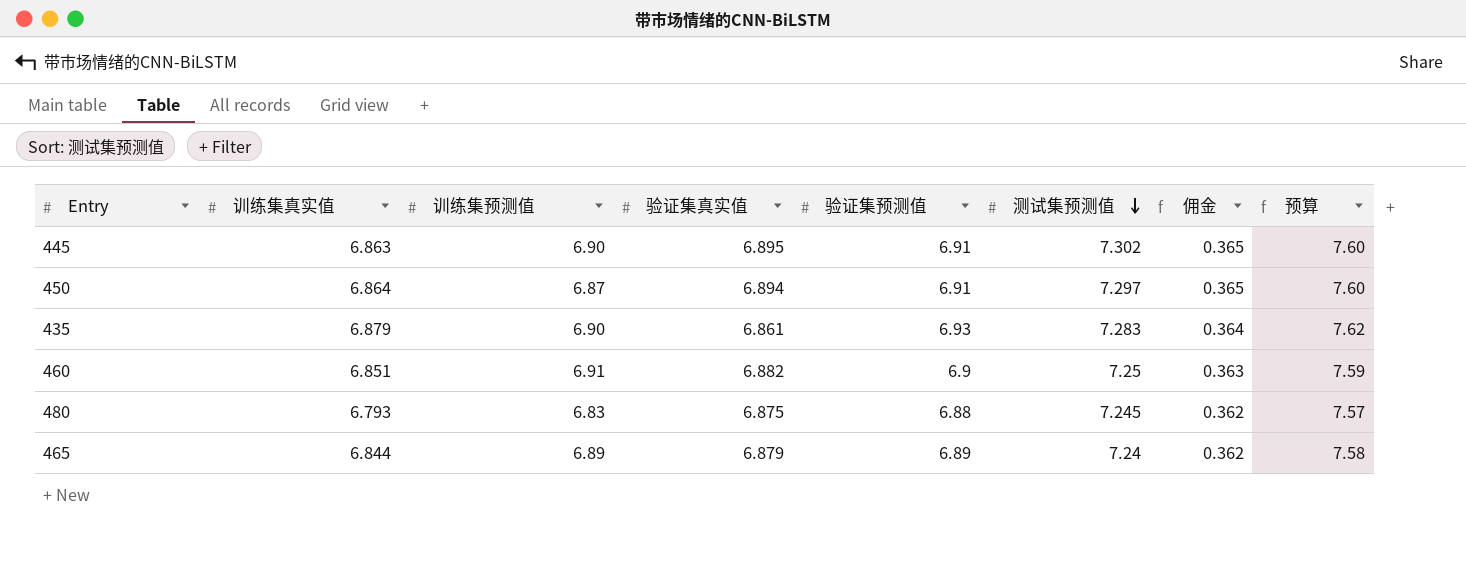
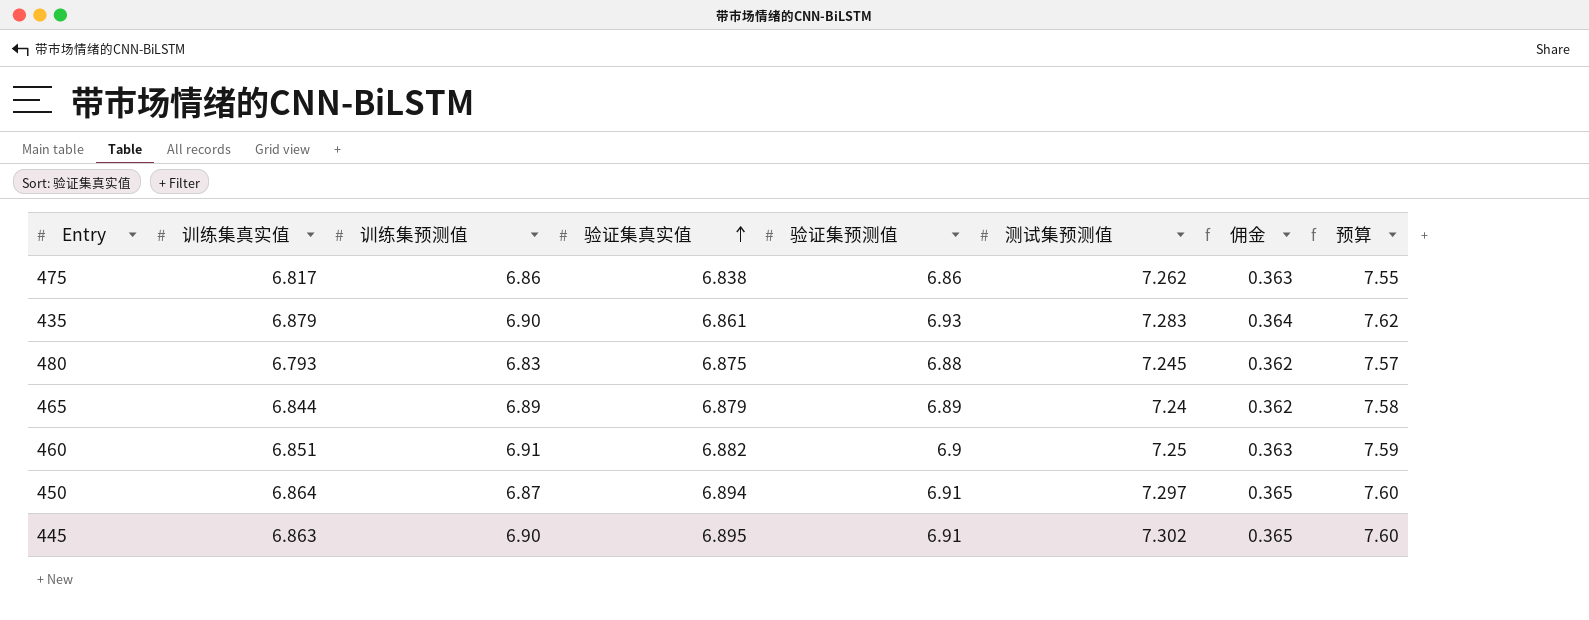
row order: 测试集预测值 descending -> 验证集真实值 ascending
row 475: none -> 6.817 | 6.86 | 6.838 | 6.86 | 7.262 | 0.363 | 7.55

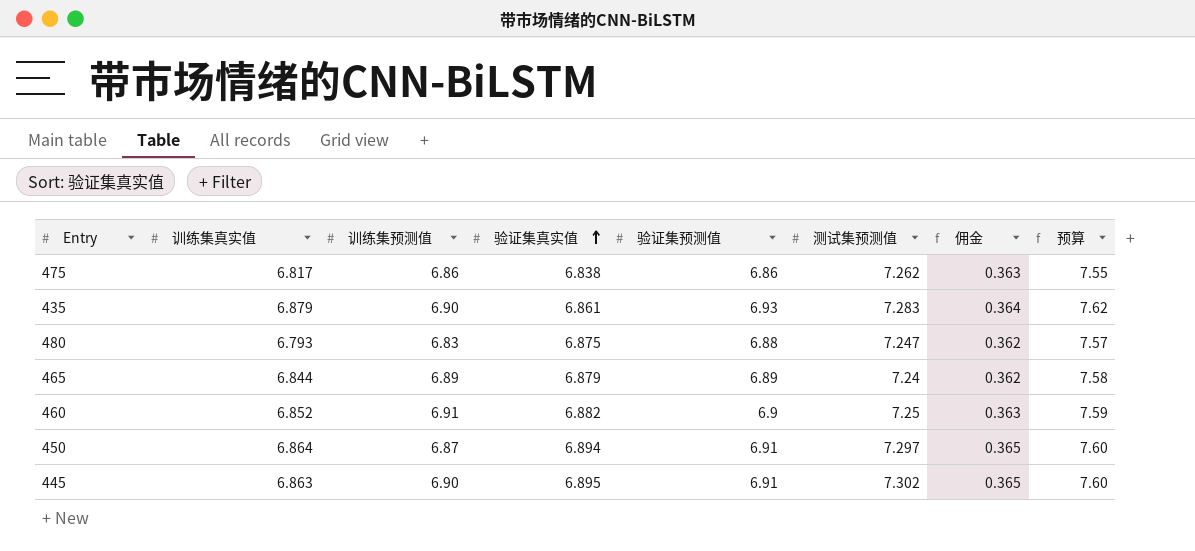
480 | 测试集预测值: 7.245 -> 7.247
460 | 训练集真实值: 6.851 -> 6.852

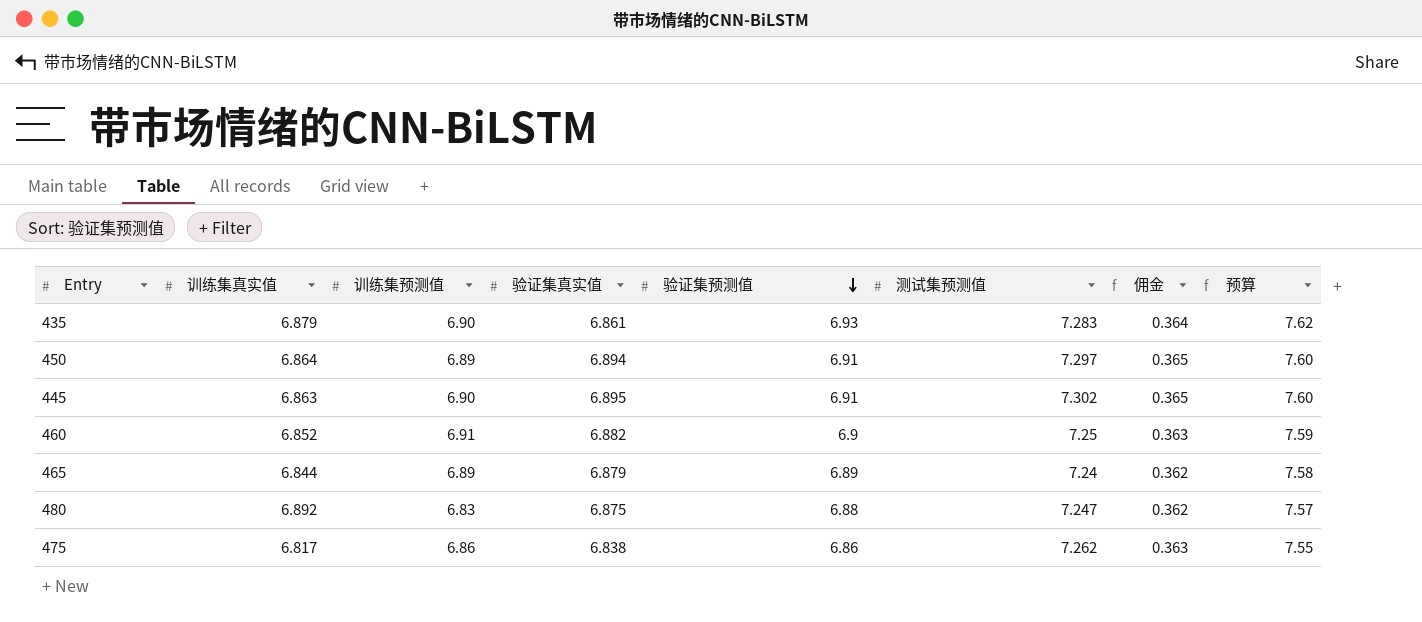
row order: 验证集真实值 ascending -> 验证集预测值 descending
450 | 训练集预测值: 6.87 -> 6.89
480 | 训练集真实值: 6.793 -> 6.892

